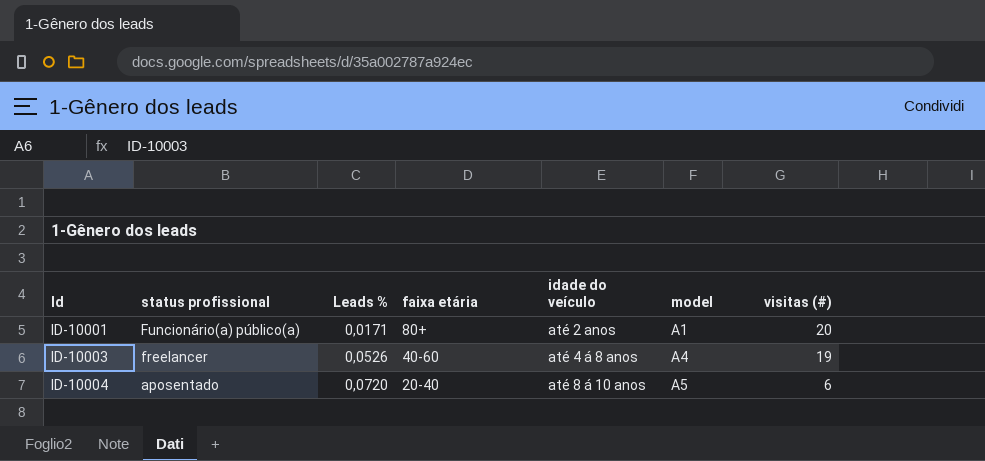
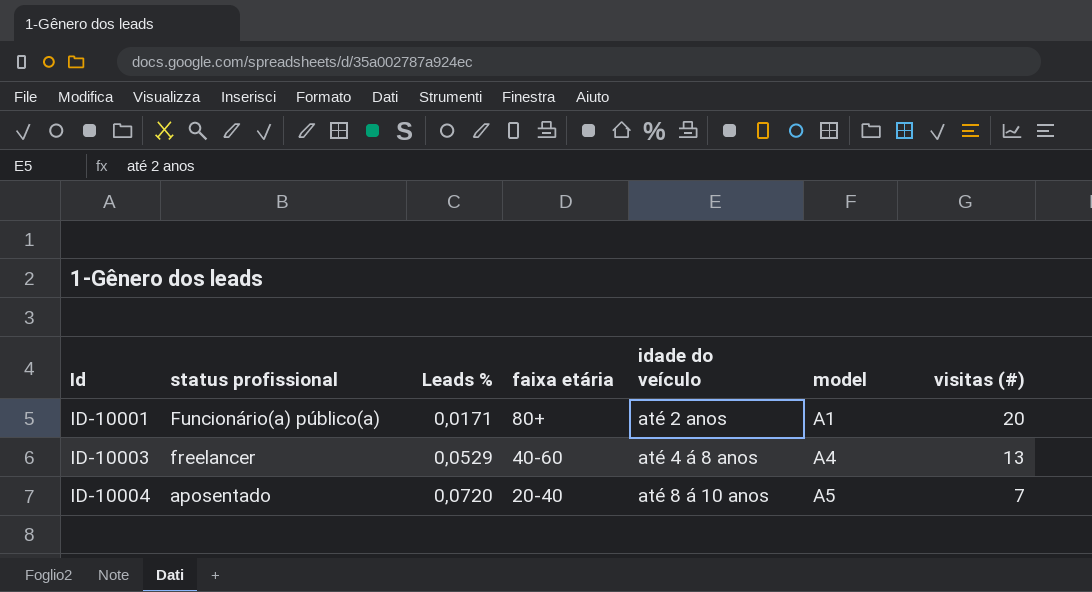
ID-10003 | Leads %: 0,0526 -> 0,0529
ID-10003 | visitas (#): 19 -> 13
ID-10004 | visitas (#): 6 -> 7

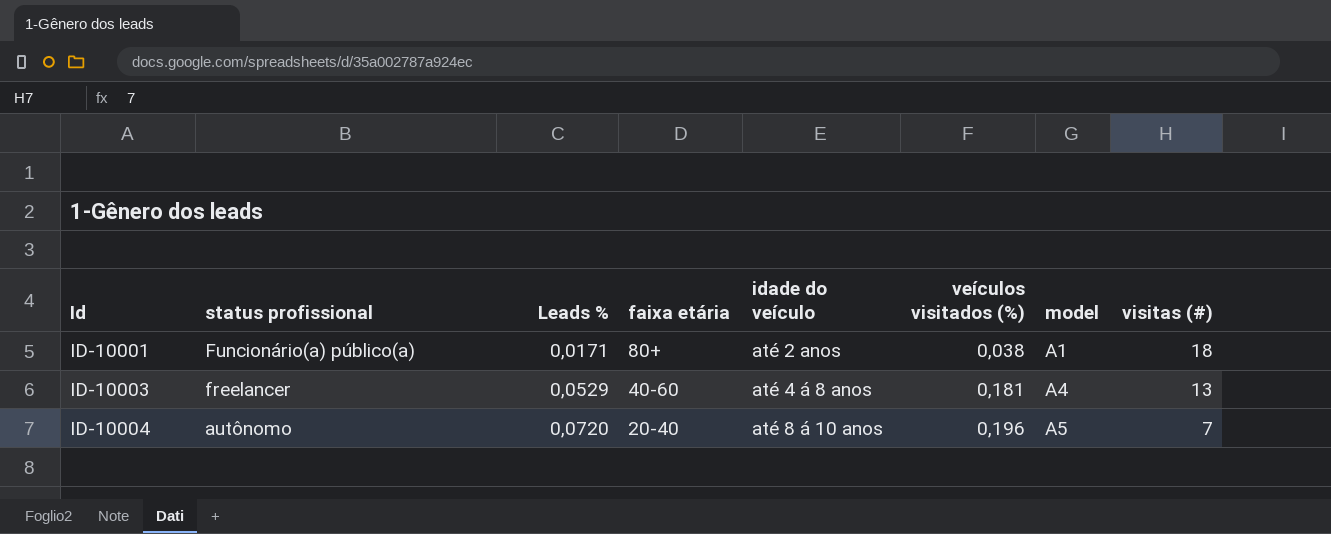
column veículos visitados (%) | position: none -> 6
ID-10001 | visitas (#): 20 -> 18
ID-10004 | status profissional: aposentado -> autônomo

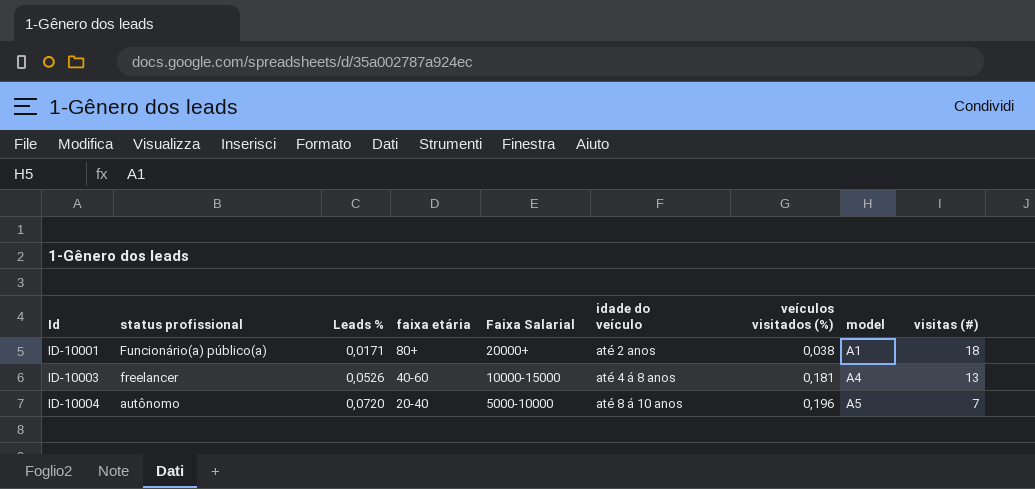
column Faixa Salarial | position: none -> 5
ID-10003 | Leads %: 0,0529 -> 0,0526

